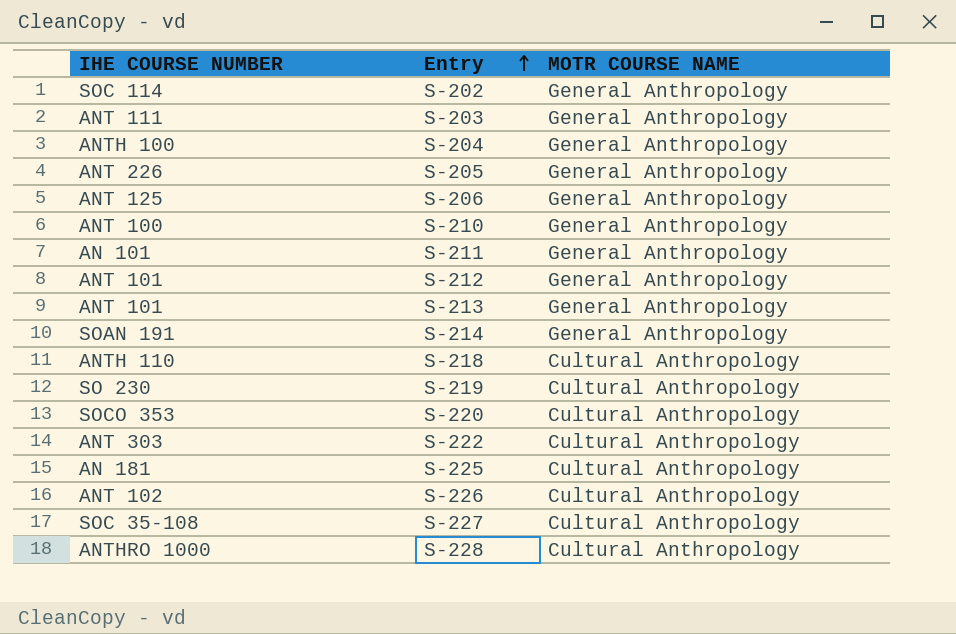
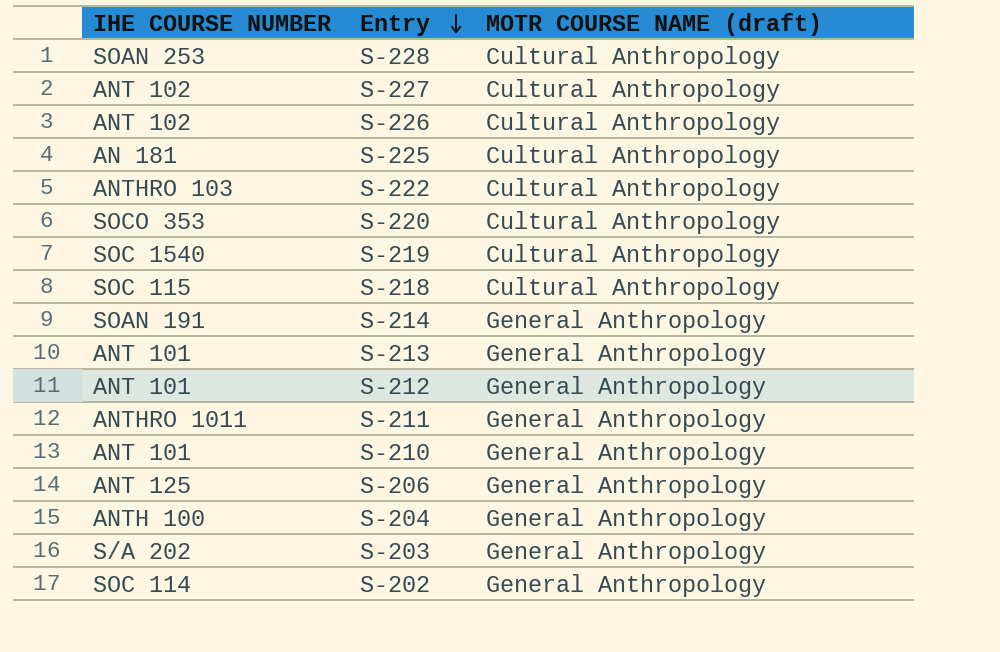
row order: Entry ascending -> Entry descending
column name: MOTR COURSE NAME -> MOTR COURSE NAME (draft)
row S-205: ANT 226 | General Anthropology -> none
S-228 | IHE COURSE NUMBER: ANTHRO 1000 -> SOAN 253
S-227 | IHE COURSE NUMBER: SOC 35-108 -> ANT 102
S-222 | IHE COURSE NUMBER: ANT 303 -> ANTHRO 103
S-219 | IHE COURSE NUMBER: SO 230 -> SOC 1540
S-218 | IHE COURSE NUMBER: ANTH 110 -> SOC 115
S-211 | IHE COURSE NUMBER: AN 101 -> ANTHRO 1011
S-210 | IHE COURSE NUMBER: ANT 100 -> ANT 101
S-203 | IHE COURSE NUMBER: ANT 111 -> S/A 202

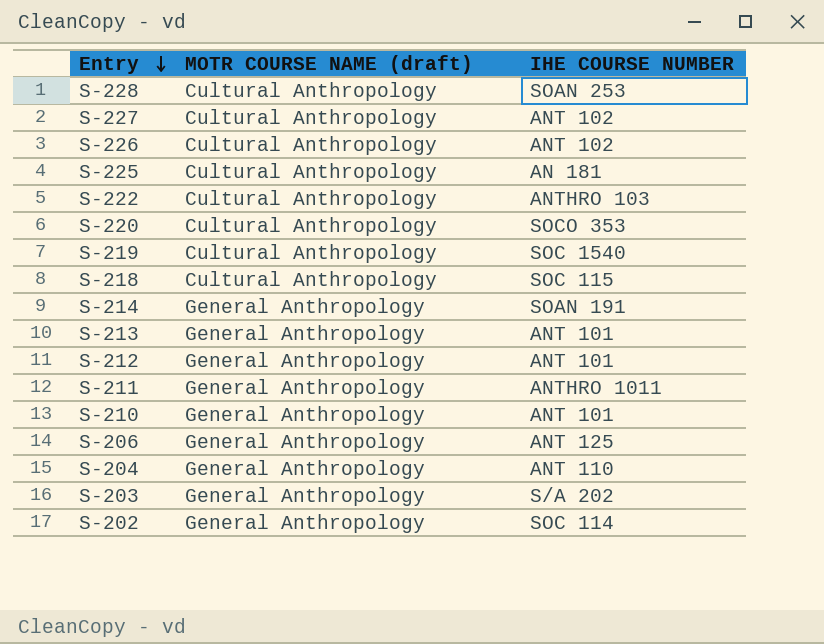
column IHE COURSE NUMBER | position: 1 -> 3
S-204 | IHE COURSE NUMBER: ANTH 100 -> ANT 110

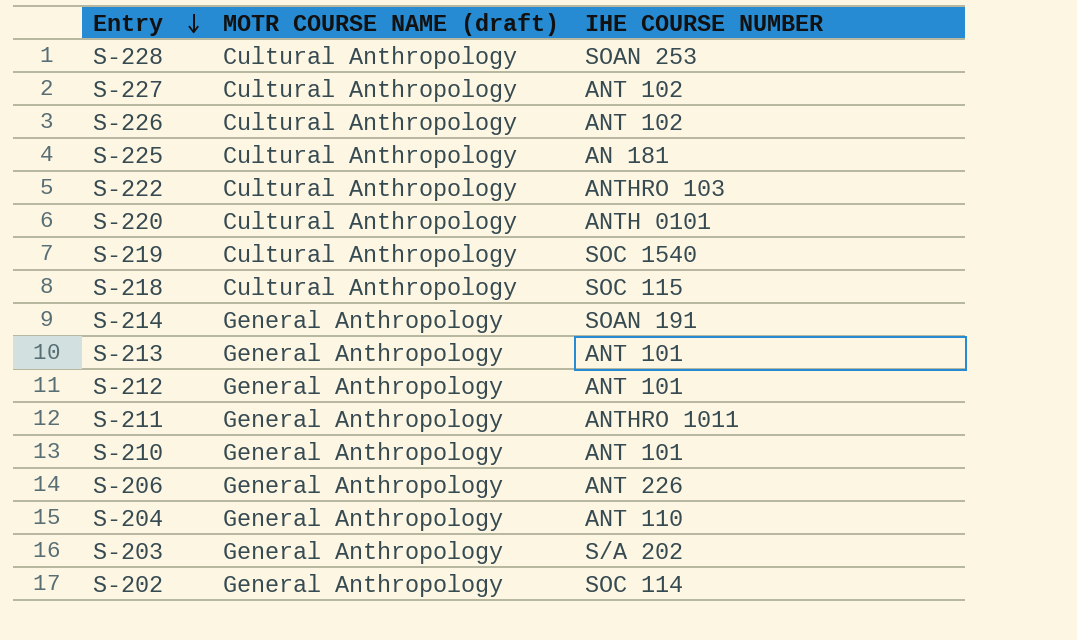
S-220 | IHE COURSE NUMBER: SOCO 353 -> ANTH 0101
S-206 | IHE COURSE NUMBER: ANT 125 -> ANT 226

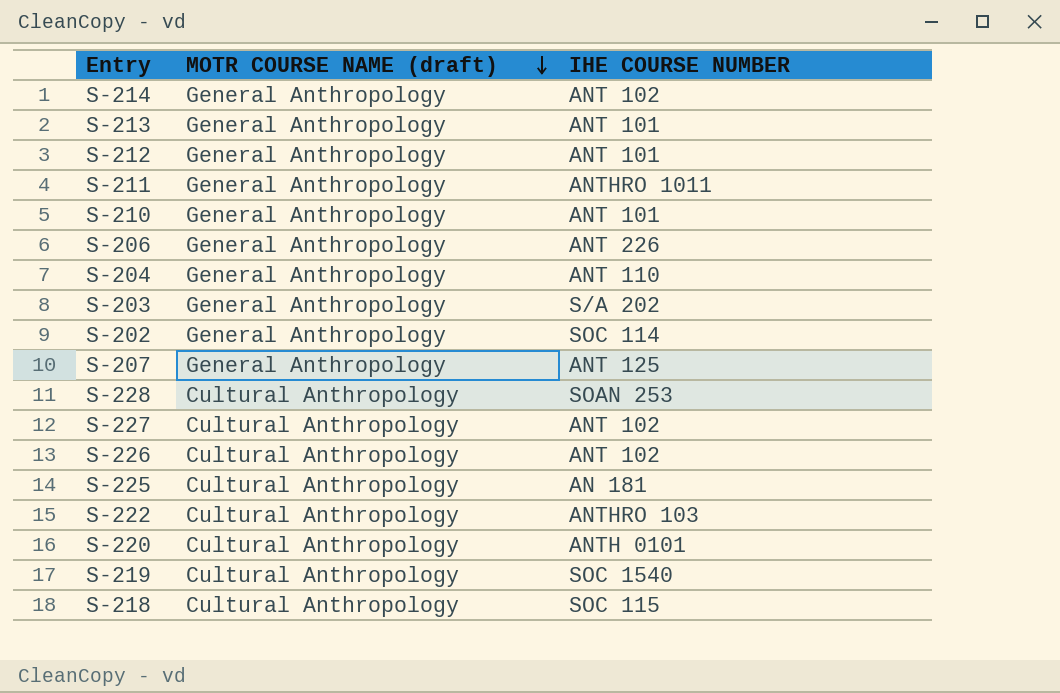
row order: Entry descending -> MOTR COURSE NAME (draft) descending
S-214 | IHE COURSE NUMBER: SOAN 191 -> ANT 102
row S-207: none -> General Anthropology | ANT 125

